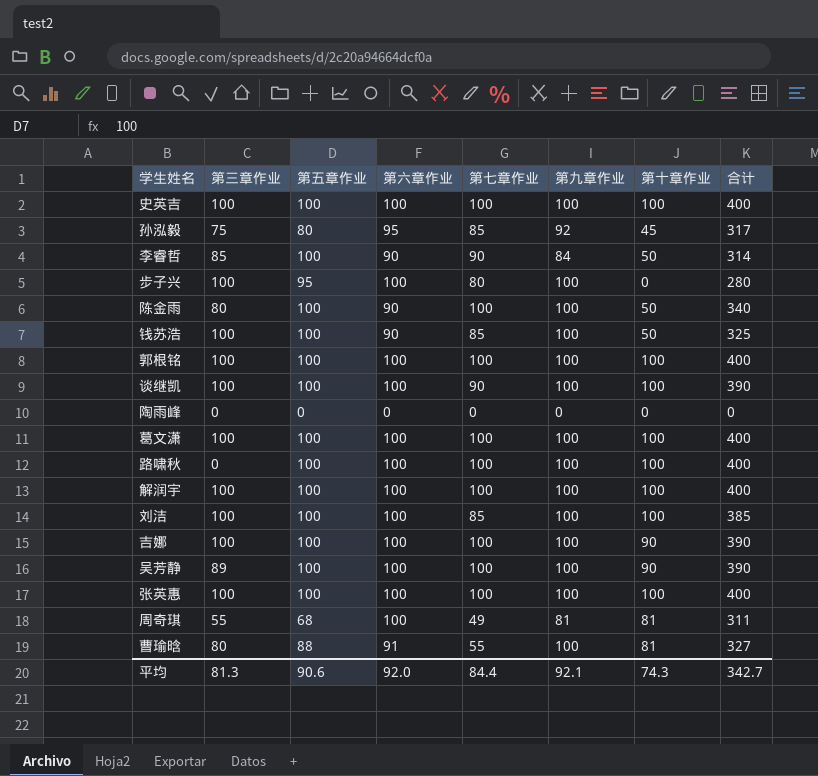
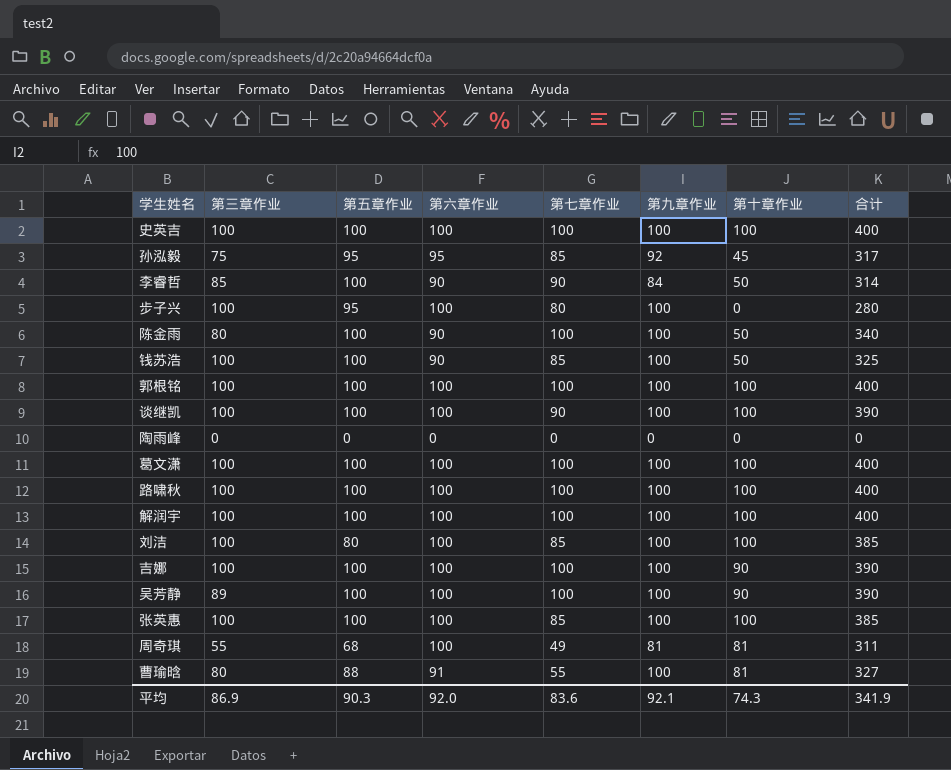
孙泓毅 | 第五章作业: 80 -> 95
路啸秋 | 第三章作业: 0 -> 100
刘洁 | 第五章作业: 100 -> 80
张英惠 | 第七章作业: 100 -> 85
张英惠 | 合计: 400 -> 385
平均 | 第三章作业: 81.3 -> 86.9
平均 | 第五章作业: 90.6 -> 90.3
平均 | 第七章作业: 84.4 -> 83.6
平均 | 合计: 342.7 -> 341.9

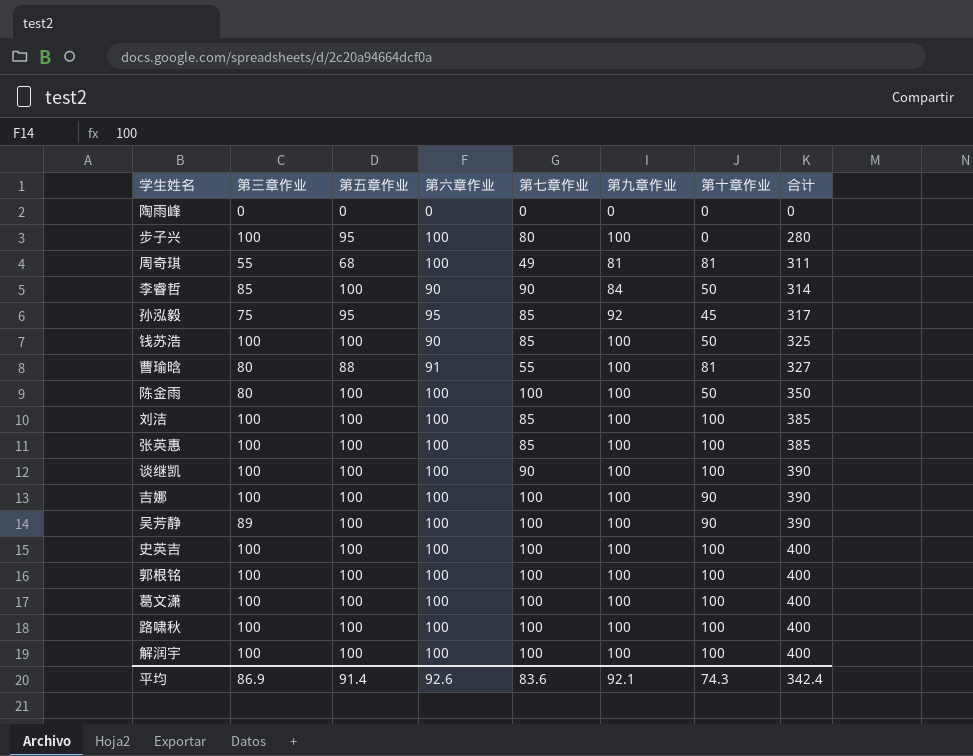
row order: none -> 合计 ascending
陈金雨 | 第六章作业: 90 -> 100
陈金雨 | 合计: 340 -> 350
刘洁 | 第五章作业: 80 -> 100
平均 | 第五章作业: 90.3 -> 91.4
平均 | 第六章作业: 92.0 -> 92.6
平均 | 合计: 341.9 -> 342.4

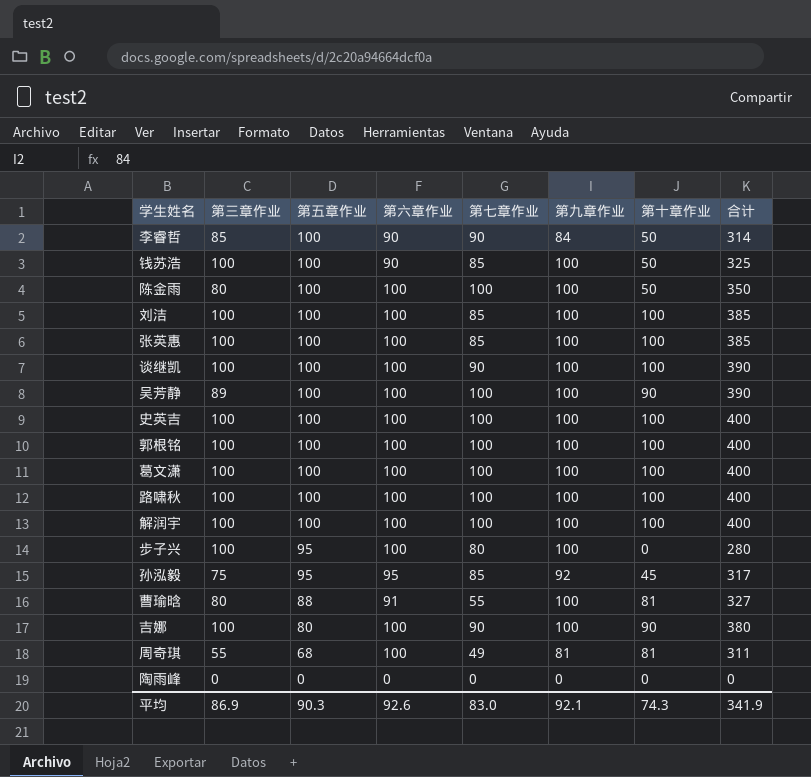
row order: 合计 ascending -> 第五章作业 descending
吉娜 | 第五章作业: 100 -> 80
吉娜 | 第七章作业: 100 -> 90
吉娜 | 合计: 390 -> 380
平均 | 第五章作业: 91.4 -> 90.3
平均 | 第七章作业: 83.6 -> 83.0
平均 | 合计: 342.4 -> 341.9

